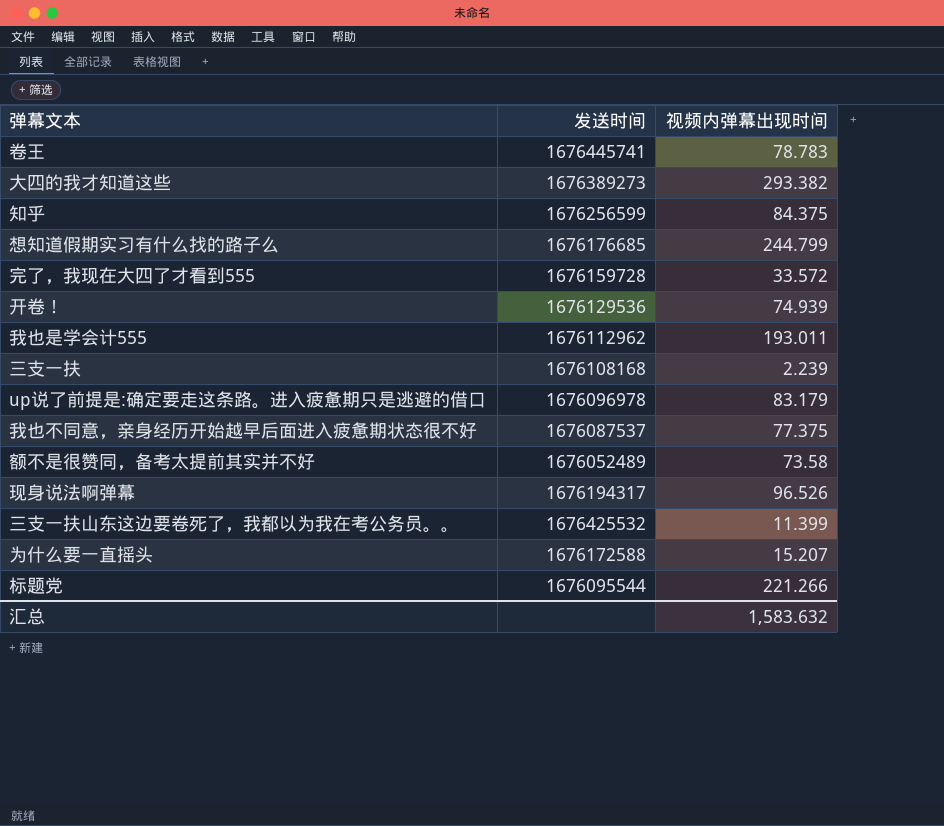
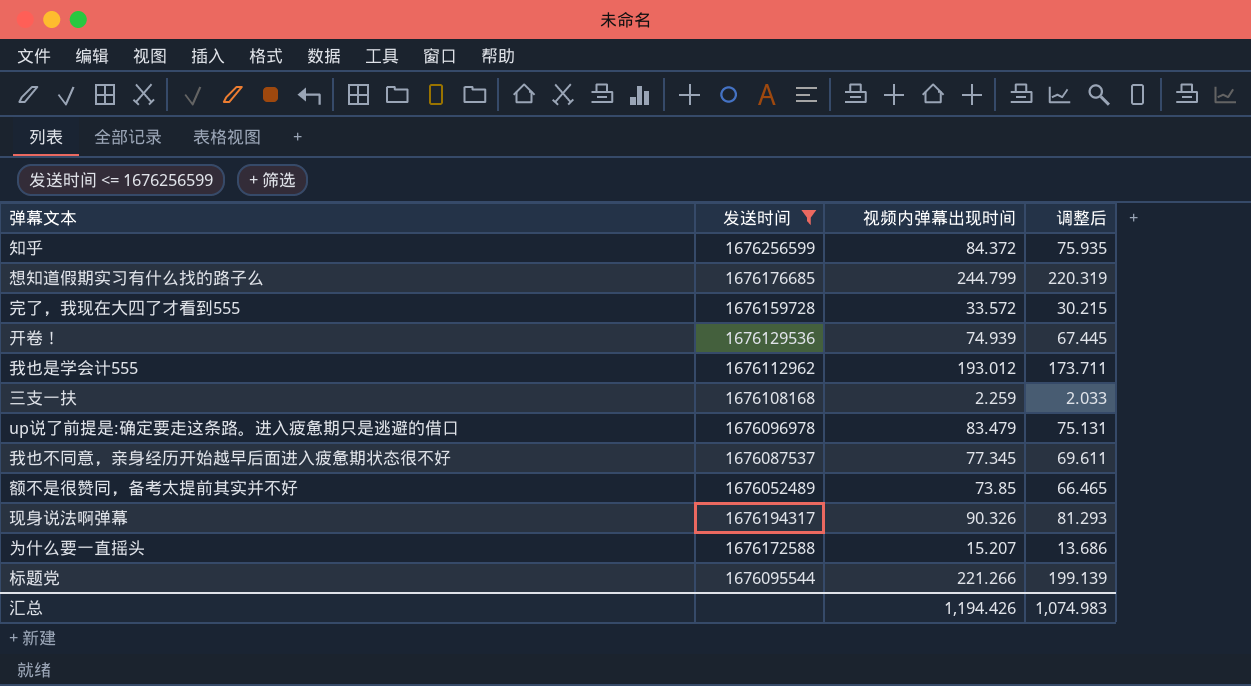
filter: none -> 发送时间 <= 1676256599
column 调整后 | formula: none -> [视频内弹幕出现时间] * 0.9
知乎 | 视频内弹幕出现时间: 84.375 -> 84.372
我也是学会计555 | 视频内弹幕出现时间: 193.011 -> 193.012
三支一扶 | 视频内弹幕出现时间: 2.239 -> 2.259
up说了前提是:确定要走这条路。进入疲惫期只是逃避的借口 | 视频内弹幕出现时间: 83.179 -> 83.479
我也不同意，亲身经历开始越早后面进入疲惫期状态很不好 | 视频内弹幕出现时间: 77.375 -> 77.345
额不是很赞同，备考太提前其实并不好 | 视频内弹幕出现时间: 73.58 -> 73.85
现身说法啊弹幕 | 视频内弹幕出现时间: 96.526 -> 90.326
汇总 | 视频内弹幕出现时间: 1,583.632 -> 1,194.426

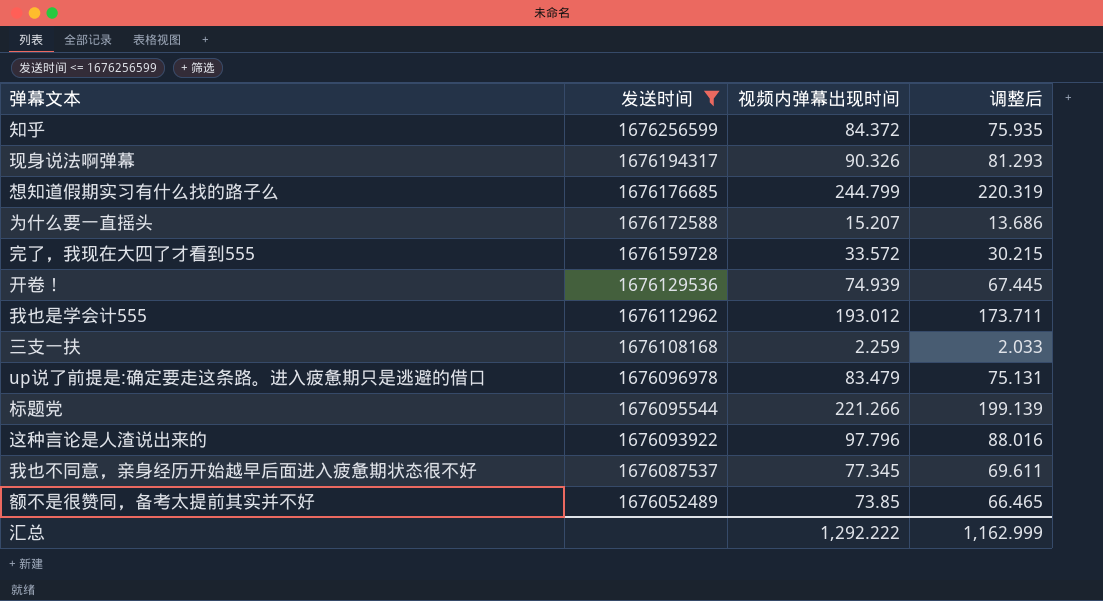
row order: none -> 发送时间 descending
row 这种言论是人渣说出来的: none -> 1676093922 | 97.796 | 88.016
汇总 | 视频内弹幕出现时间: 1,194.426 -> 1,292.222
汇总 | 调整后: 1,074.983 -> 1,162.999

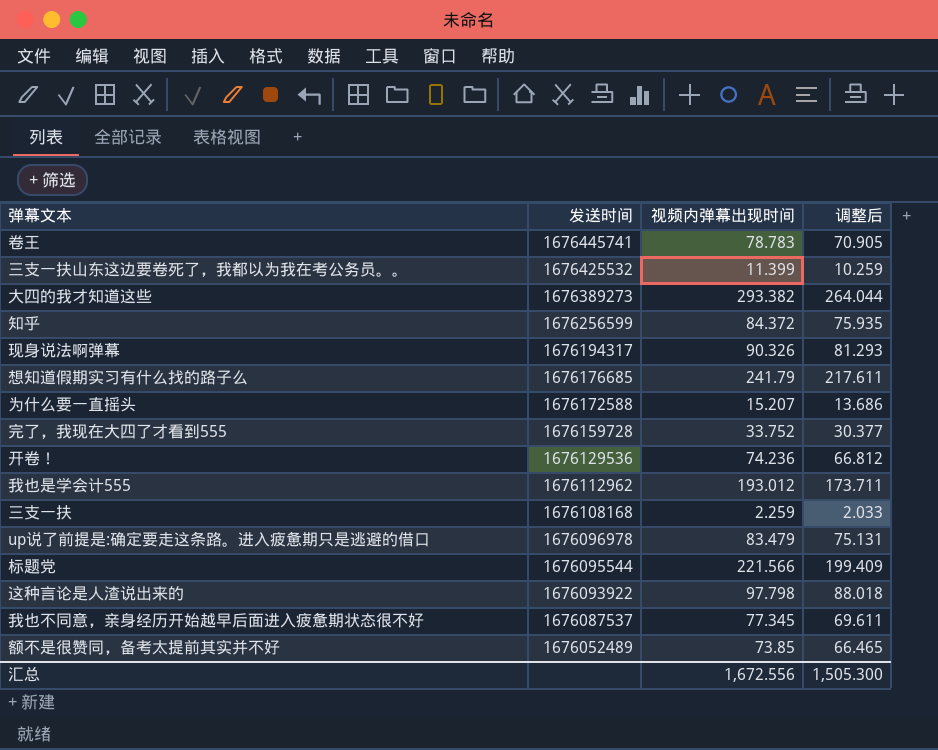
filter: 发送时间 <= 1676256599 -> none
想知道假期实习有什么找的路子么 | 视频内弹幕出现时间: 244.799 -> 241.79
想知道假期实习有什么找的路子么 | 调整后: 220.319 -> 217.611
完了，我现在大四了才看到555 | 视频内弹幕出现时间: 33.572 -> 33.752
完了，我现在大四了才看到555 | 调整后: 30.215 -> 30.377
开卷！ | 视频内弹幕出现时间: 74.939 -> 74.236
开卷！ | 调整后: 67.445 -> 66.812
标题党 | 视频内弹幕出现时间: 221.266 -> 221.566
标题党 | 调整后: 199.139 -> 199.409
这种言论是人渣说出来的 | 视频内弹幕出现时间: 97.796 -> 97.798
这种言论是人渣说出来的 | 调整后: 88.016 -> 88.018
汇总 | 视频内弹幕出现时间: 1,292.222 -> 1,672.556
汇总 | 调整后: 1,162.999 -> 1,505.300

